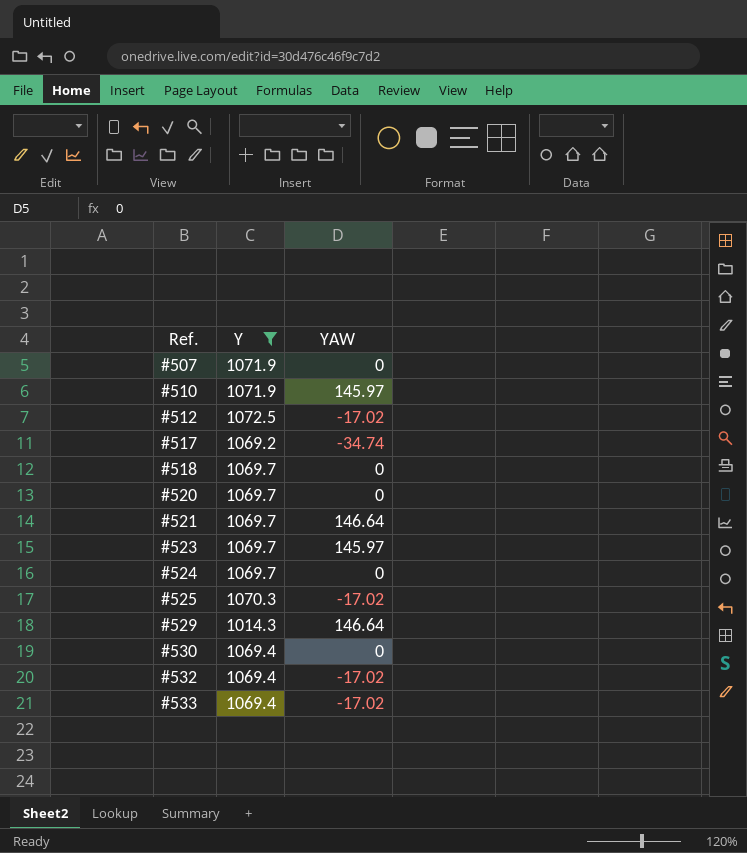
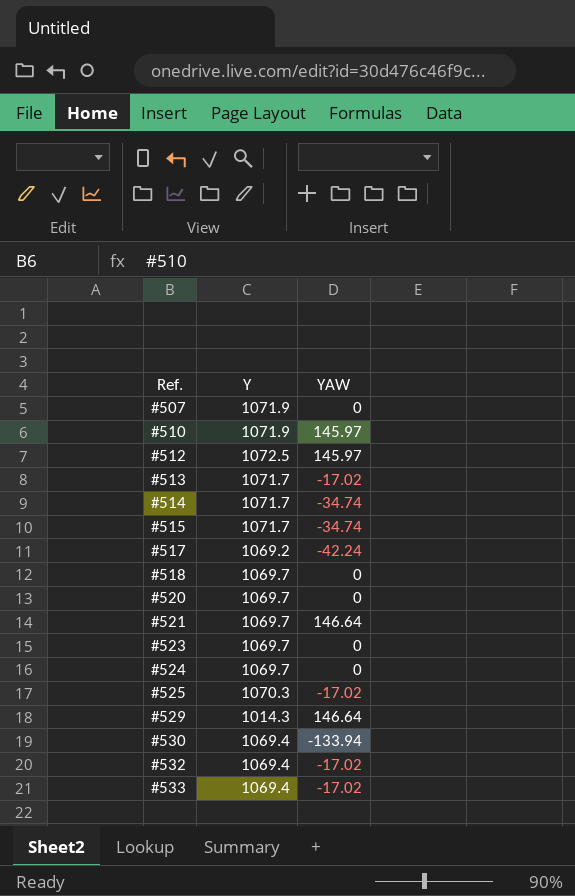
filter: Y != 1071.7 -> none
#512 | YAW: -17.02 -> 145.97
#517 | YAW: -34.74 -> -42.24
#523 | YAW: 145.97 -> 0
#530 | YAW: 0 -> -133.94

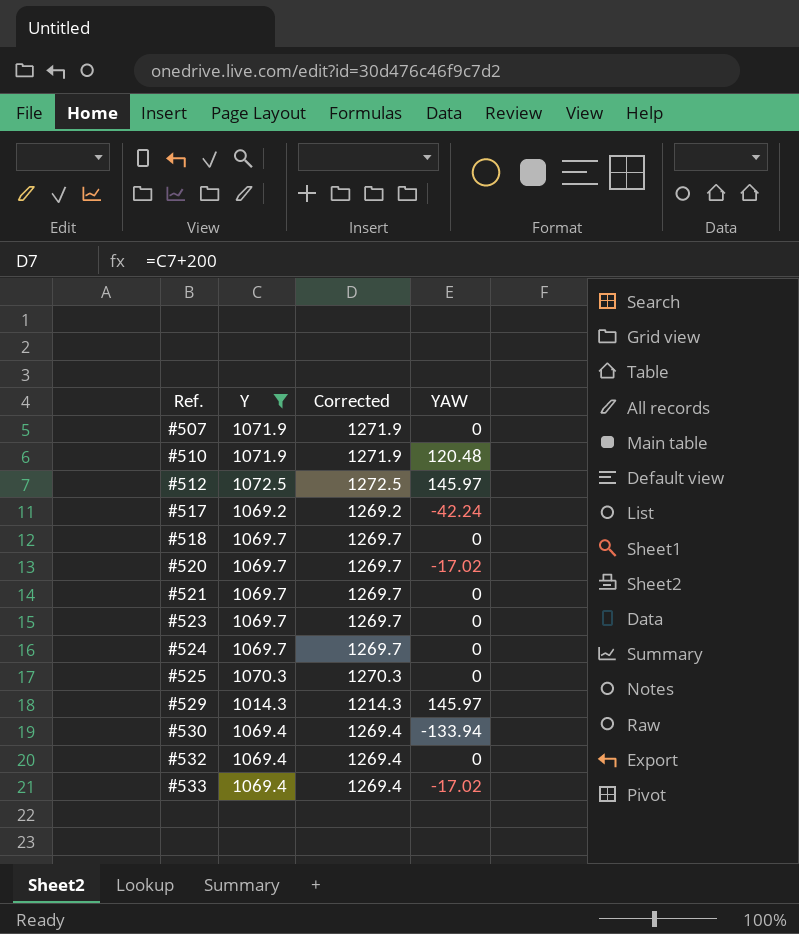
filter: none -> Y != 1071.7
column Corrected | formula: none -> [Y] + 200
#510 | YAW: 145.97 -> 120.48
#520 | YAW: 0 -> -17.02
#521 | YAW: 146.64 -> 0
#525 | YAW: -17.02 -> 0
#529 | YAW: 146.64 -> 145.97
#532 | YAW: -17.02 -> 0

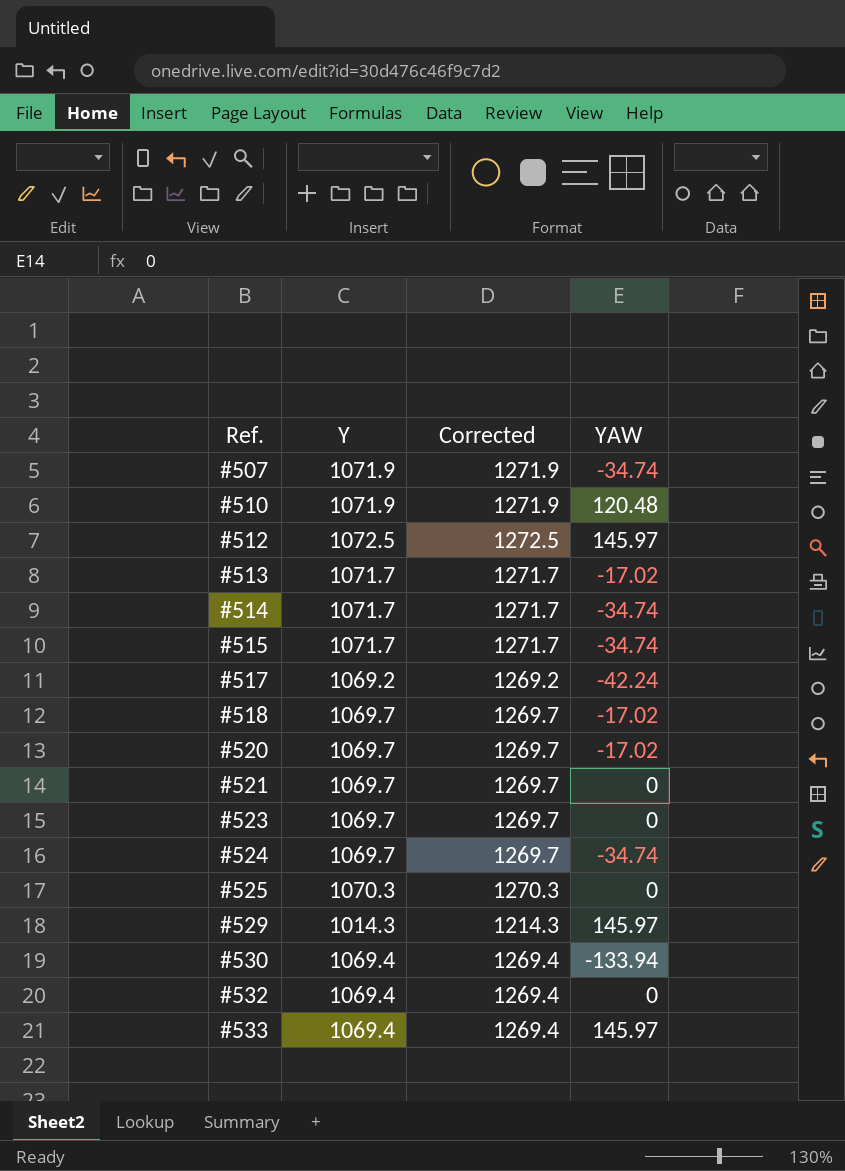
filter: Y != 1071.7 -> none
#507 | YAW: 0 -> -34.74
#518 | YAW: 0 -> -17.02
#524 | YAW: 0 -> -34.74
#533 | YAW: -17.02 -> 145.97

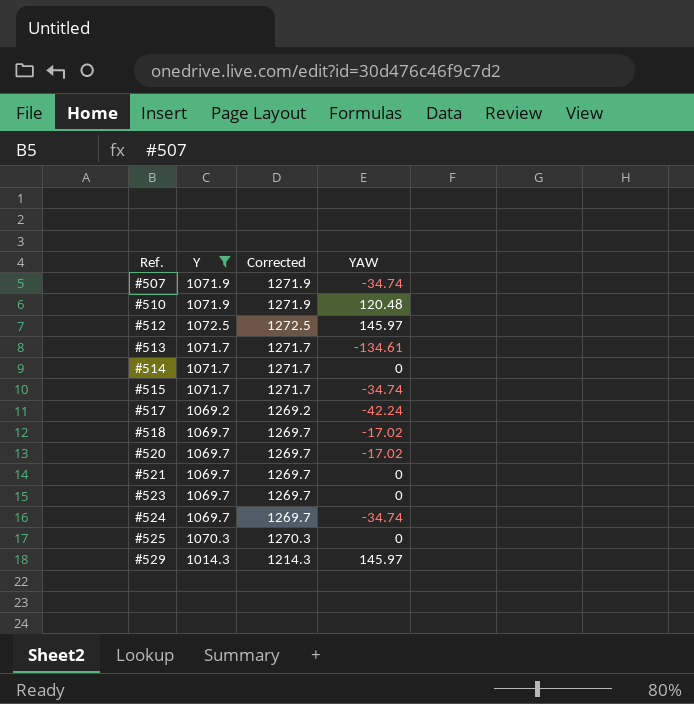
filter: none -> Y != 1069.4
#513 | YAW: -17.02 -> -134.61
#514 | YAW: -34.74 -> 0

